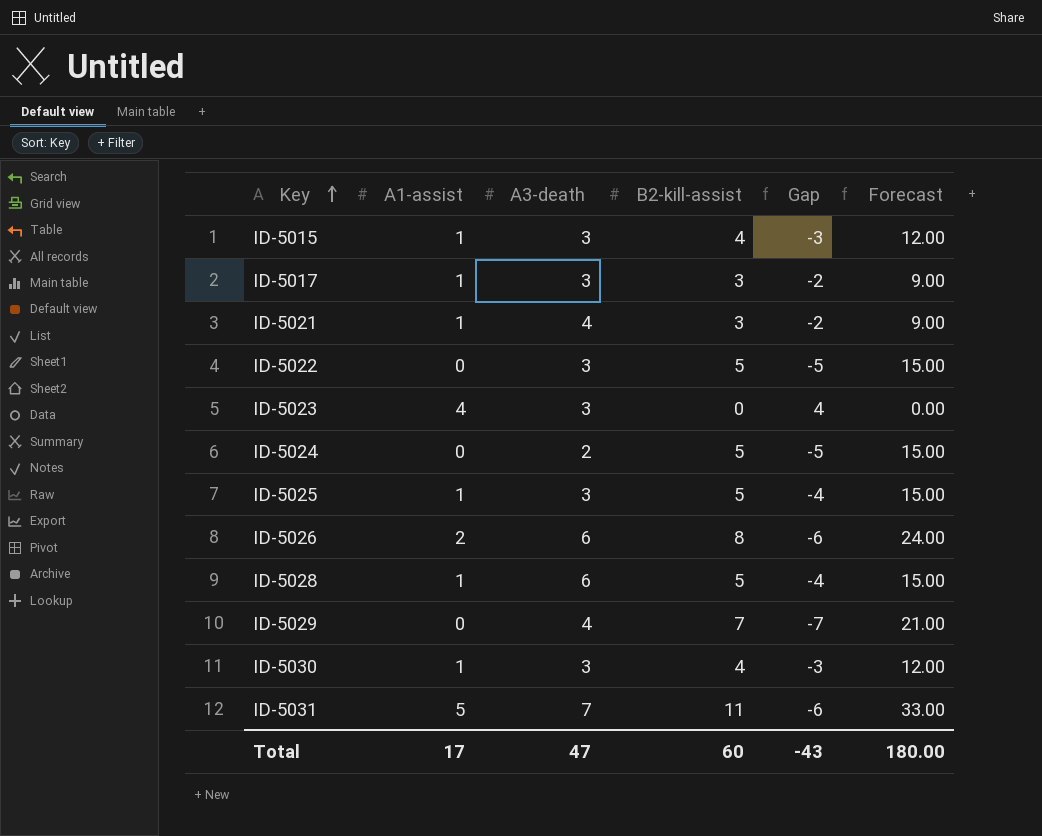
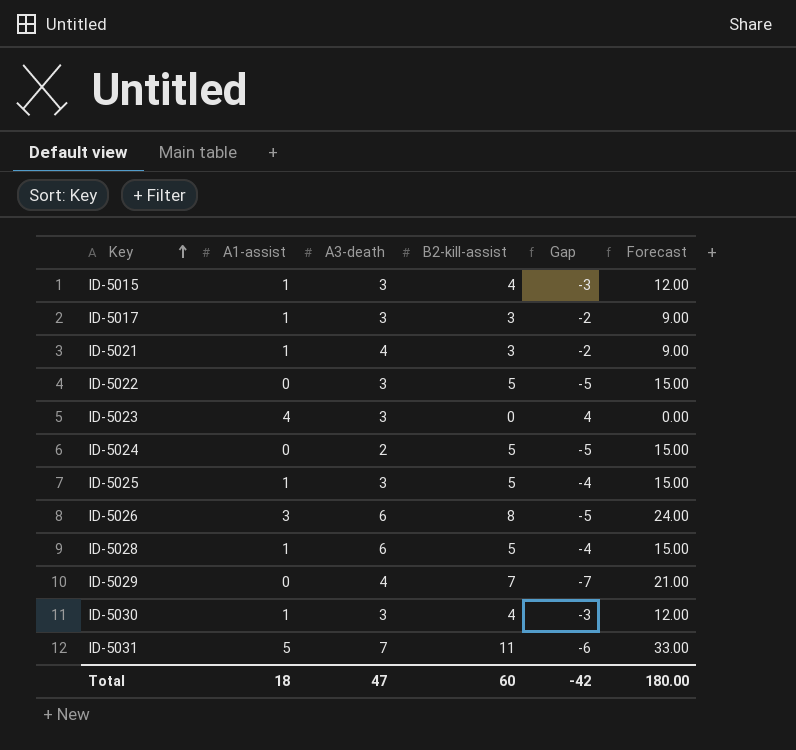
ID-5026 | A1-assist: 2 -> 3
ID-5026 | Gap: -6 -> -5
Total | A1-assist: 17 -> 18
Total | Gap: -43 -> -42

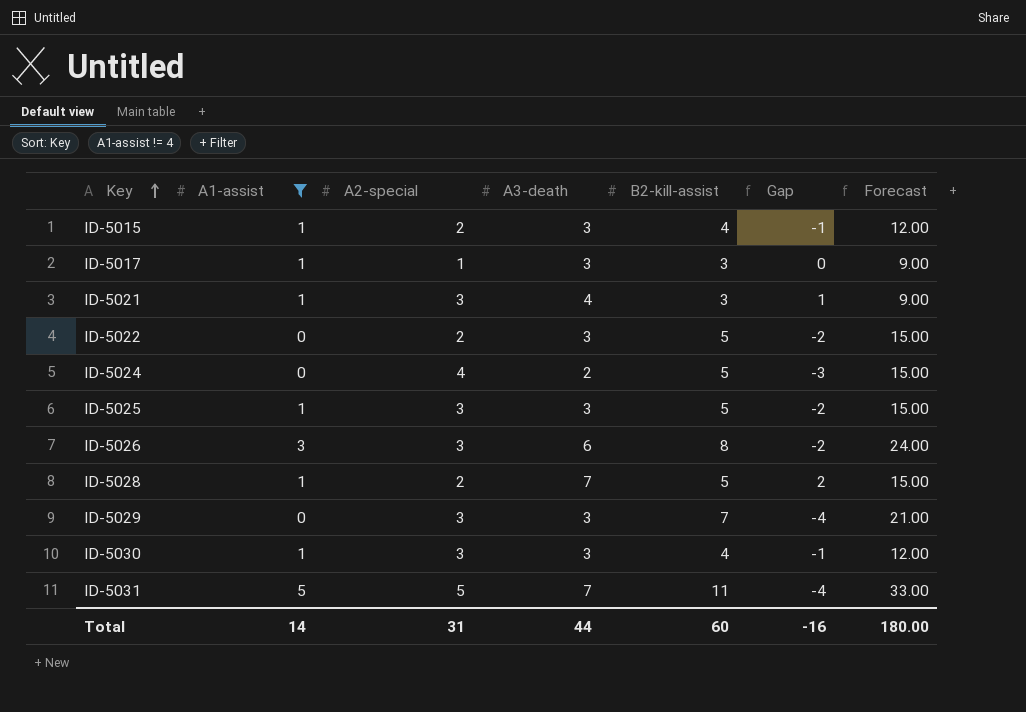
filter: none -> A1-assist != 4
column A2-special | position: none -> 3
column Gap | formula: [A1-assist] - [B2-kill-assist] -> [A3-death] - [B2-kill-assist]
ID-5028 | A3-death: 6 -> 7
ID-5029 | A3-death: 4 -> 3
Total | A1-assist: 18 -> 14
Total | A3-death: 47 -> 44
Total | Gap: -42 -> -16

